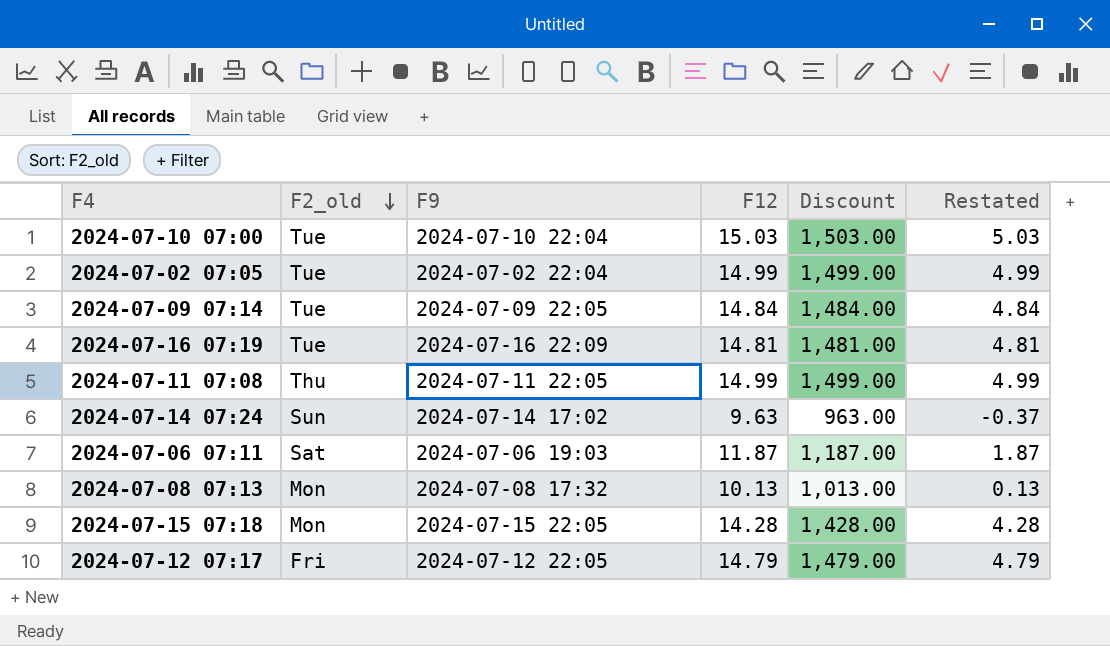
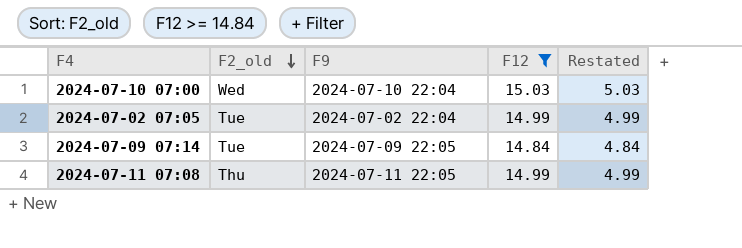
filter: none -> F12 >= 14.84
column Discount | formula: [F12] * 100 -> none
2024-07-10 07:00 | F2_old: Tue -> Wed

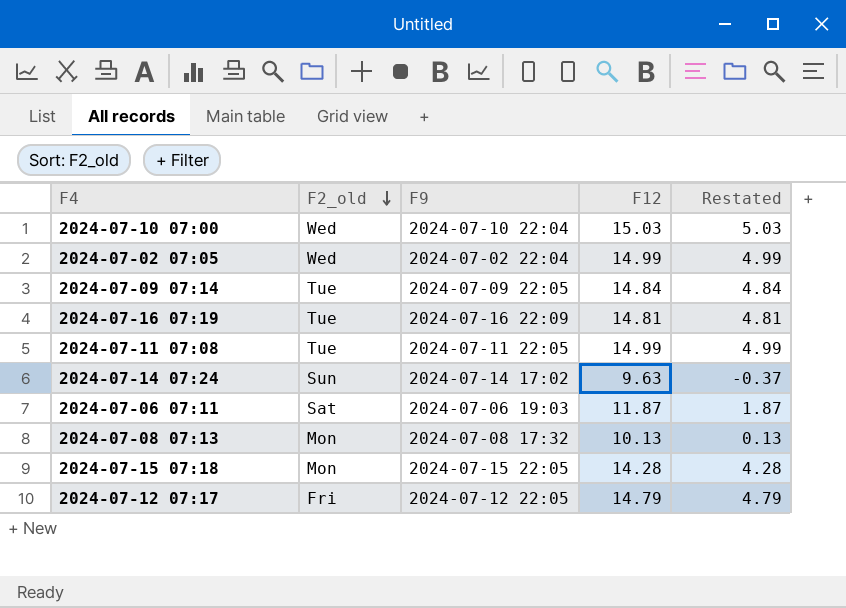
filter: F12 >= 14.84 -> none
2024-07-02 07:05 | F2_old: Tue -> Wed
2024-07-11 07:08 | F2_old: Thu -> Tue

